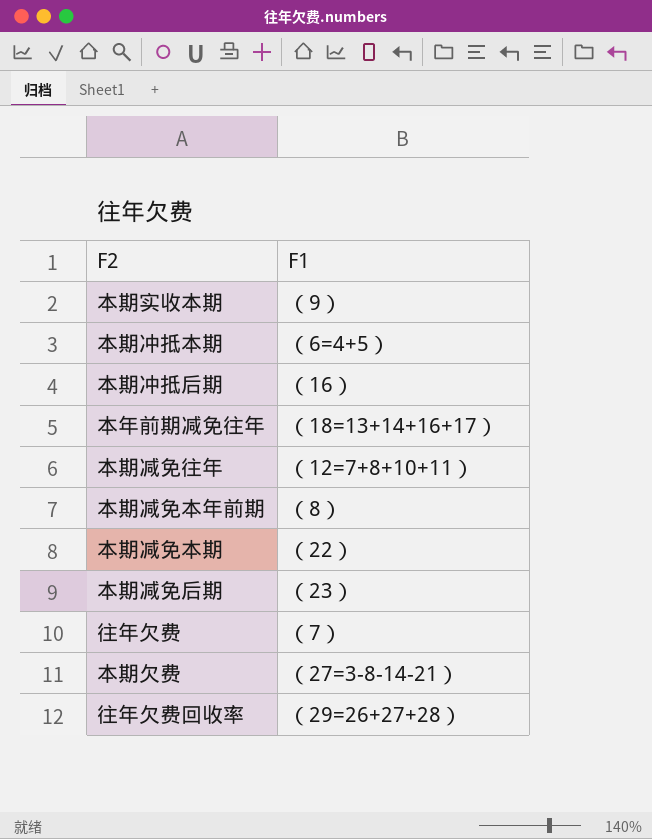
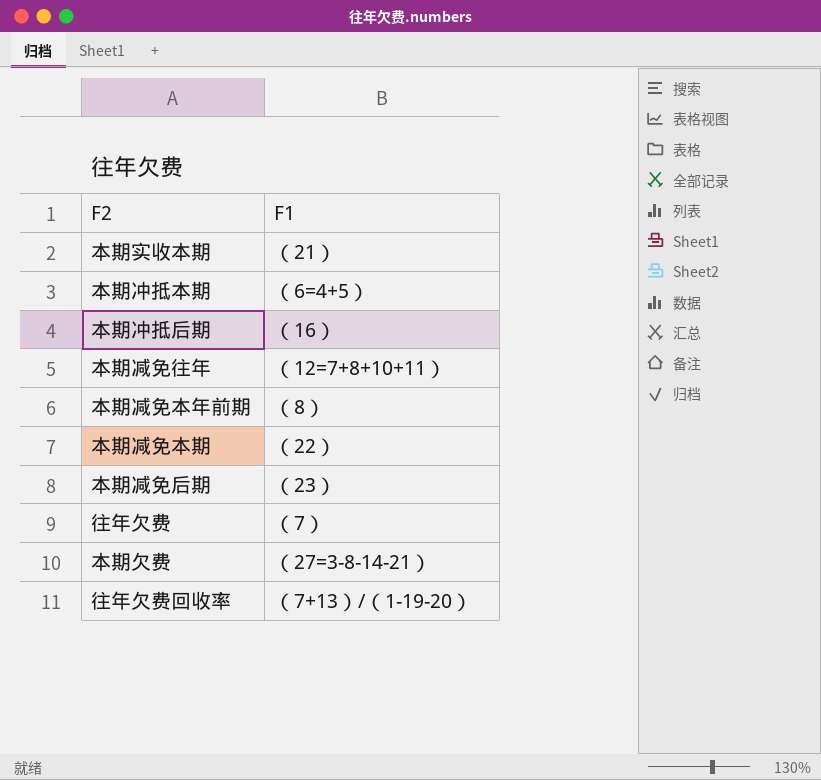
row 本年前期减免往年: （18=13+14+16+17） -> none
本期实收本期 | F1: （9） -> （21）
往年欠费回收率 | F1: （29=26+27+28） -> （7+13）/（1-19-20）

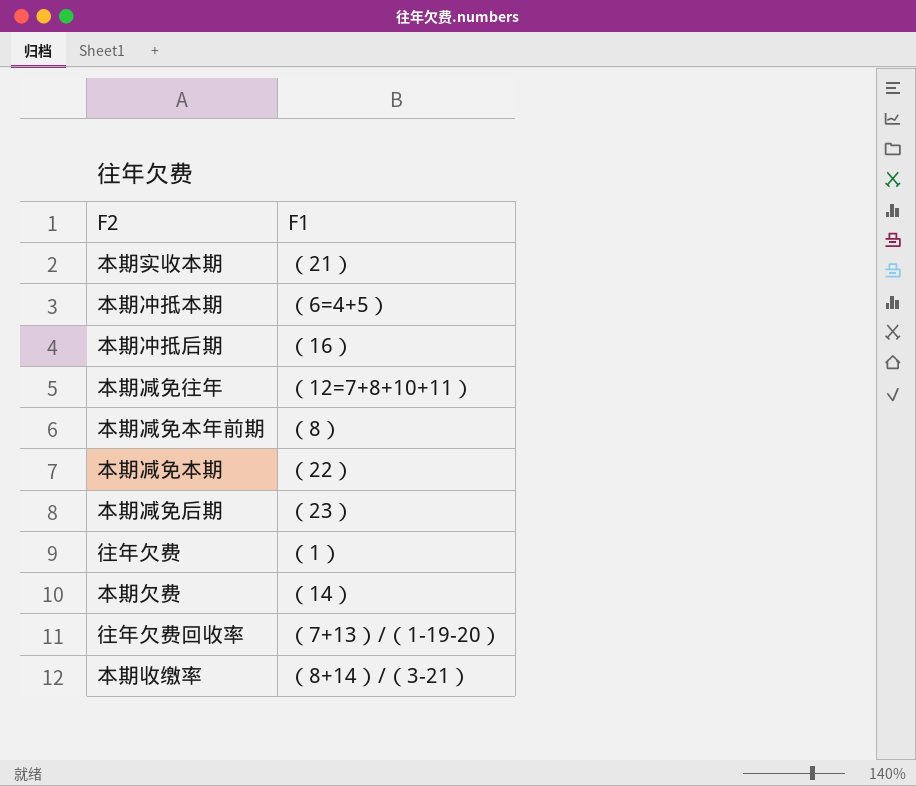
往年欠费 | F1: （7） -> （1）
本期欠费 | F1: （27=3-8-14-21） -> （14）
row 本期收缴率: none -> （8+14）/（3-21）

